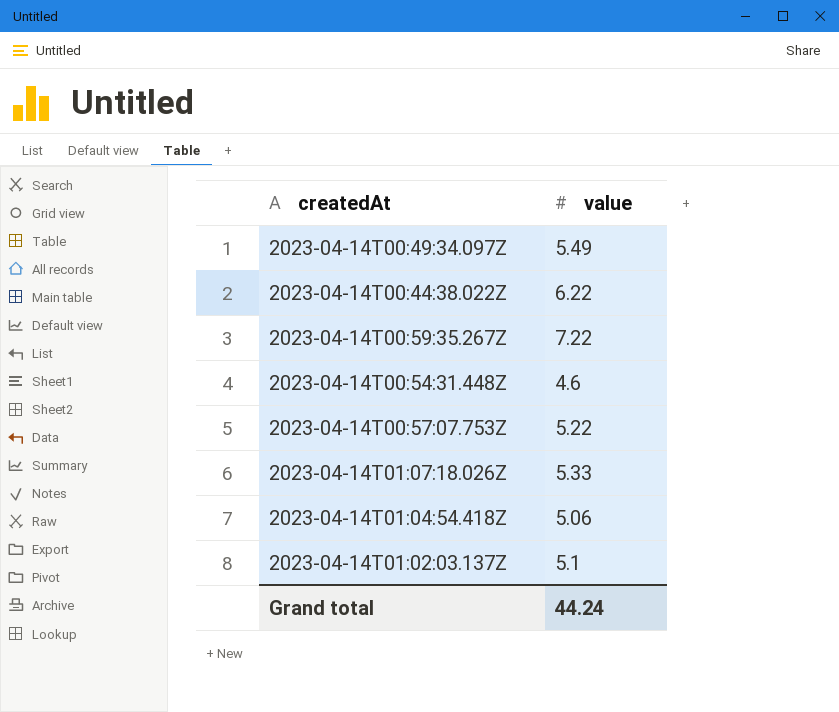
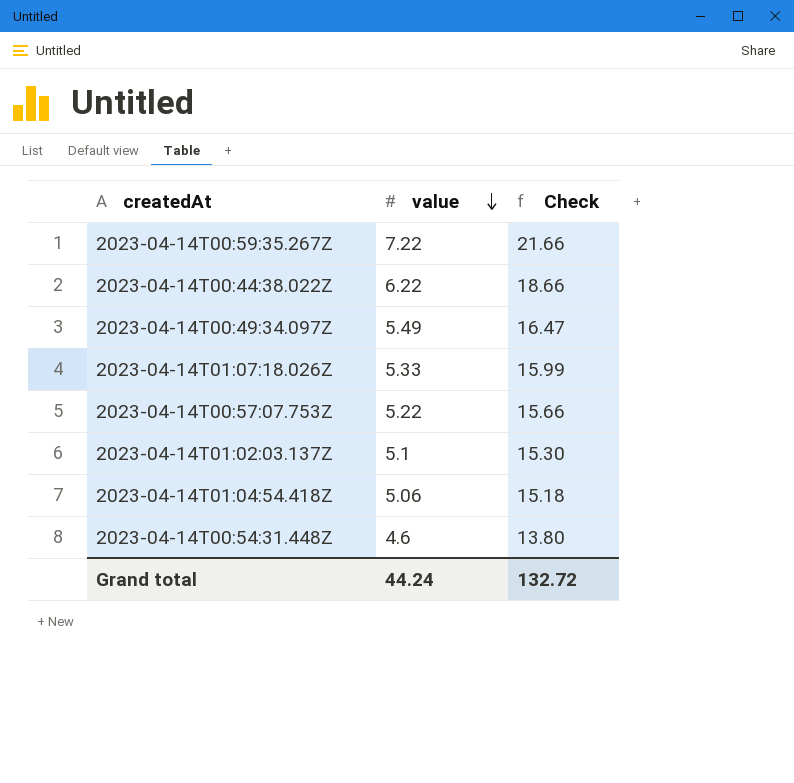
row order: none -> value descending
column Check | formula: none -> [value] * 3

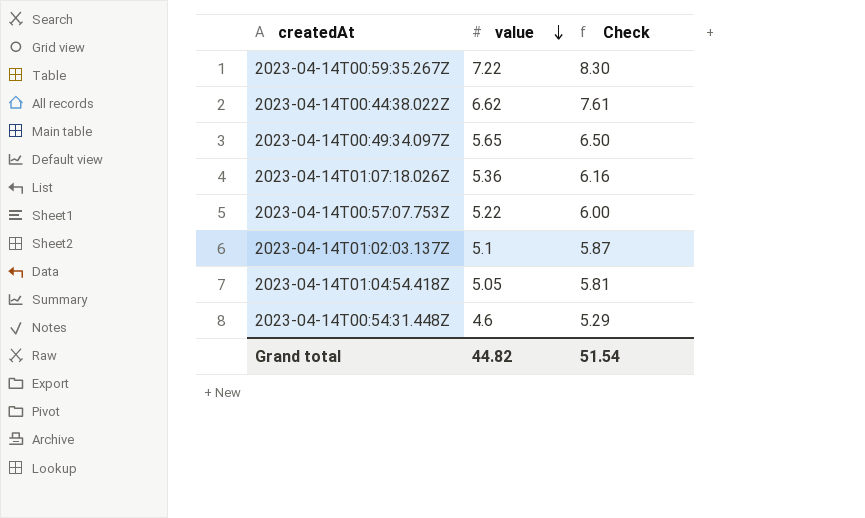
column Check | formula: [value] * 3 -> [value] * 1.15
2023-04-14T00:44:38.022Z | value: 6.22 -> 6.62
2023-04-14T00:49:34.097Z | value: 5.49 -> 5.65
2023-04-14T01:07:18.026Z | value: 5.33 -> 5.36
2023-04-14T01:04:54.418Z | value: 5.06 -> 5.05
Grand total | value: 44.24 -> 44.82
Grand total | Check: 132.72 -> 51.54

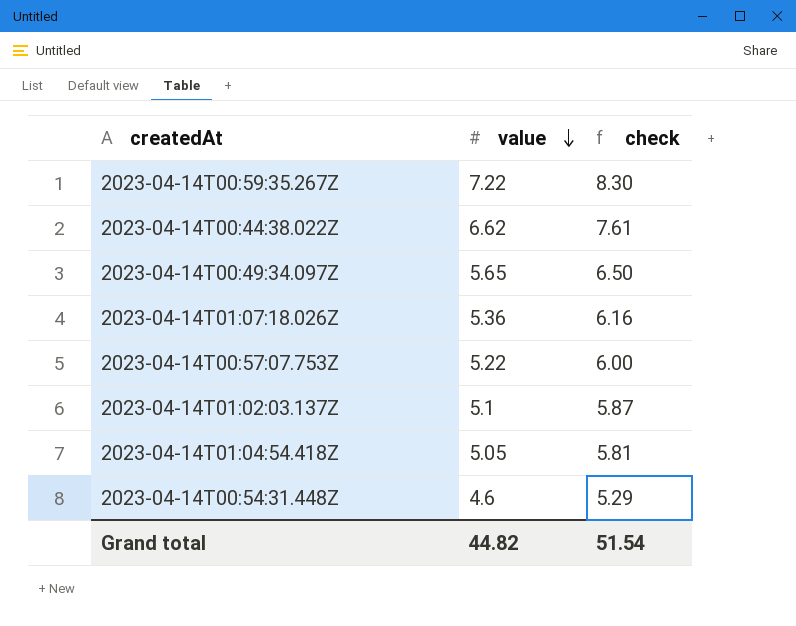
column name: Check -> check

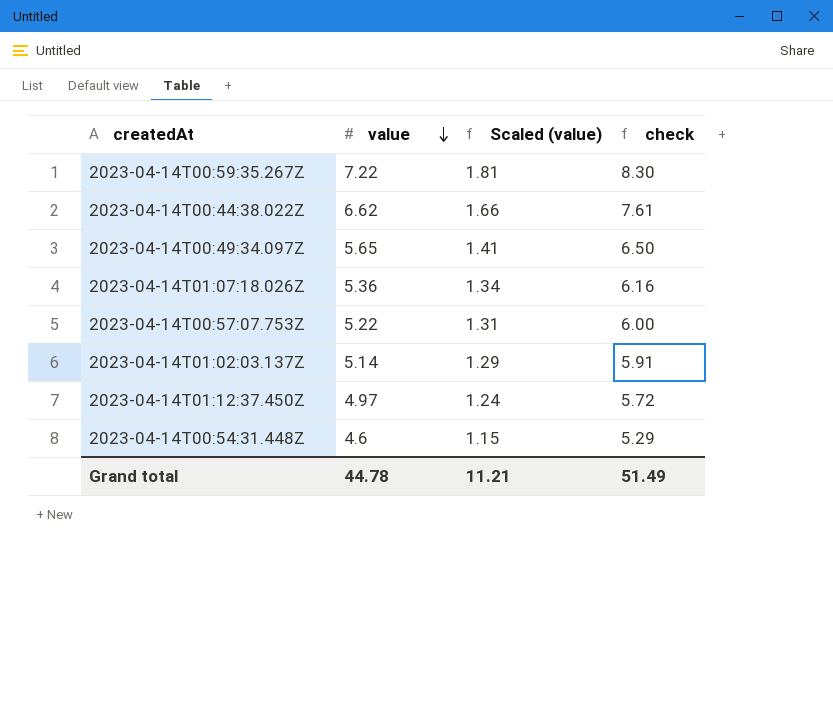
column Scaled (value) | formula: none -> [value] * 0.25
row 2023-04-14T01:04:54.418Z: 5.05 | 5.81 -> none
2023-04-14T01:02:03.137Z | value: 5.1 -> 5.14
2023-04-14T01:02:03.137Z | check: 5.87 -> 5.91
row 2023-04-14T01:12:37.450Z: none -> 4.97 | 1.24 | 5.72
Grand total | value: 44.82 -> 44.78
Grand total | check: 51.54 -> 51.49

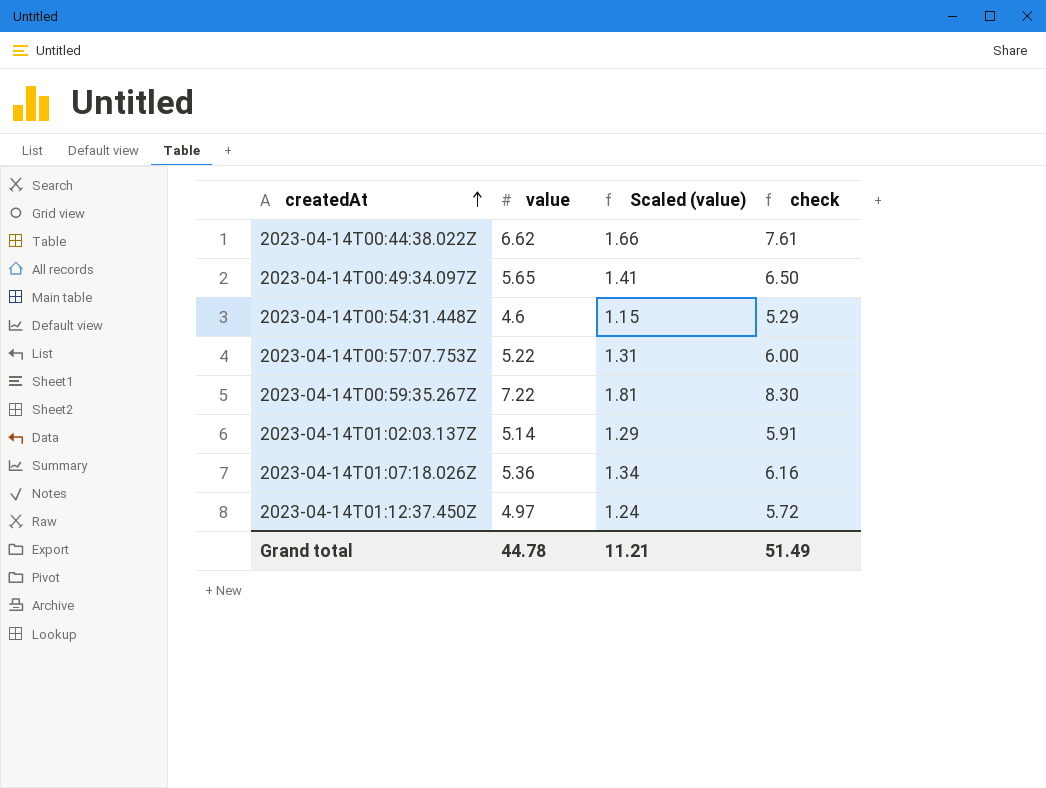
row order: value descending -> createdAt ascending

